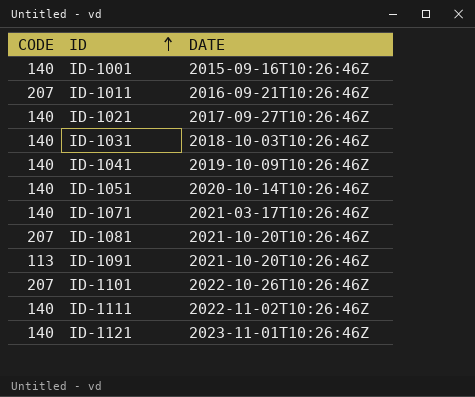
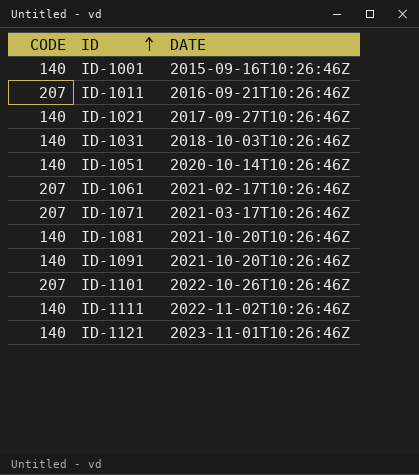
row ID-1041: 140 | 2019-10-09T10:26:46Z -> none
row ID-1061: none -> 207 | 2021-02-17T10:26:46Z
ID-1071 | CODE: 140 -> 207
ID-1081 | CODE: 207 -> 140
ID-1091 | CODE: 113 -> 140

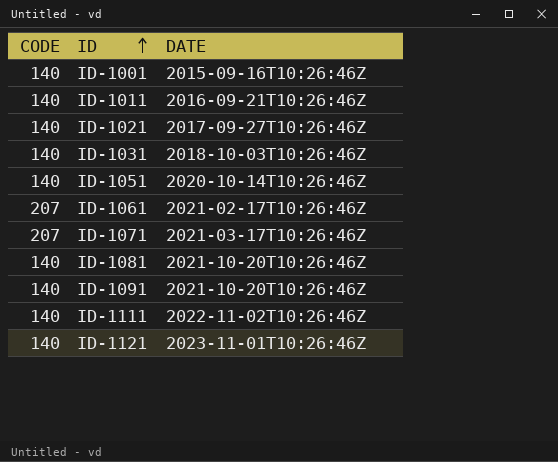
row ID-1101: 207 | 2022-10-26T10:26:46Z -> none
ID-1011 | CODE: 207 -> 140

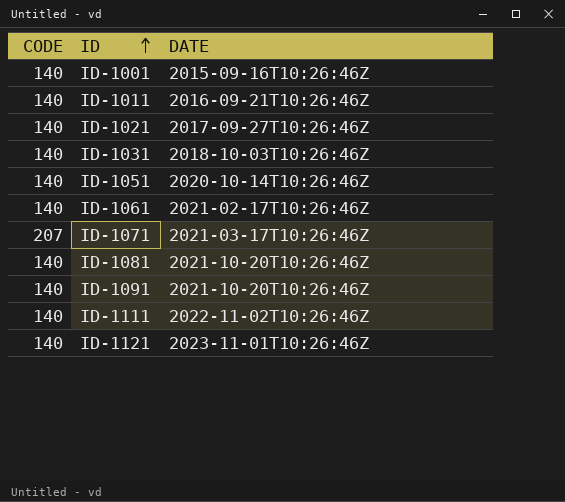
ID-1061 | CODE: 207 -> 140

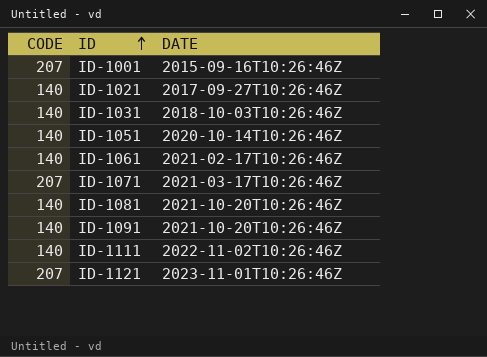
row ID-1011: 140 | 2016-09-21T10:26:46Z -> none
ID-1001 | CODE: 140 -> 207
ID-1121 | CODE: 140 -> 207

